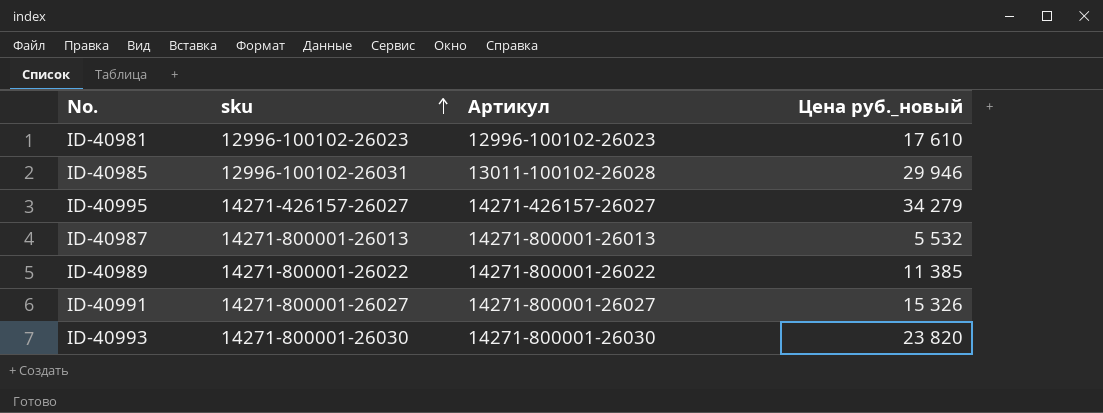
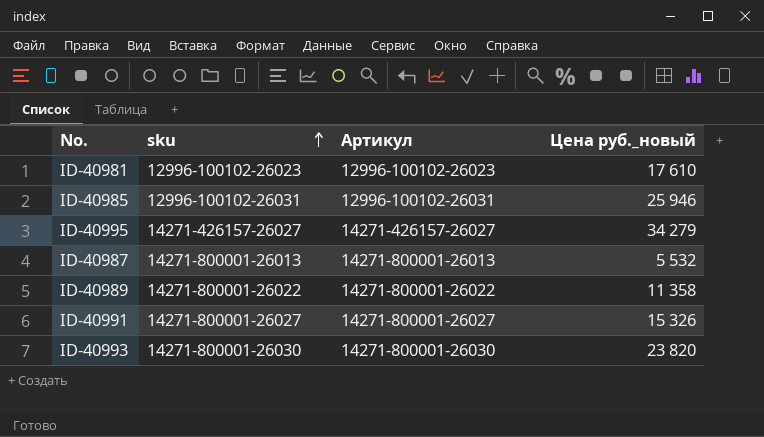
ID-40985 | Артикул: 13011-100102-26028 -> 12996-100102-26031
ID-40985 | Цена руб._новый: 29 946 -> 25 946
ID-40989 | Цена руб._новый: 11 385 -> 11 358

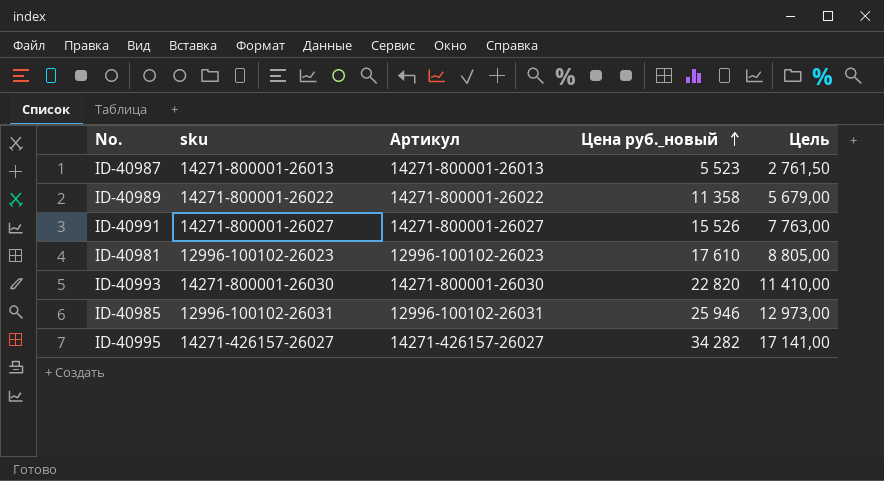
row order: sku ascending -> Цена руб._новый ascending
column Цель | formula: none -> [Цена руб._новый] * 0,5
ID-40987 | Цена руб._новый: 5 532 -> 5 523
ID-40991 | Цена руб._новый: 15 326 -> 15 526
ID-40993 | Цена руб._новый: 23 820 -> 22 820
ID-40995 | Цена руб._новый: 34 279 -> 34 282

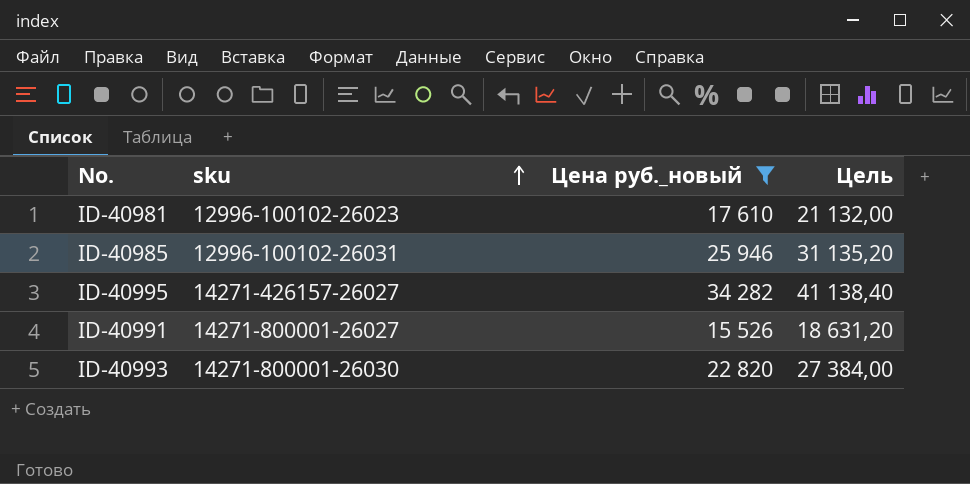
filter: none -> Цена руб._новый >= 15 526
row order: Цена руб._новый ascending -> sku ascending
column Артикул | position: 3 -> none
column Цель | formula: [Цена руб._новый] * 0,5 -> [Цена руб._новый] * 1,2

